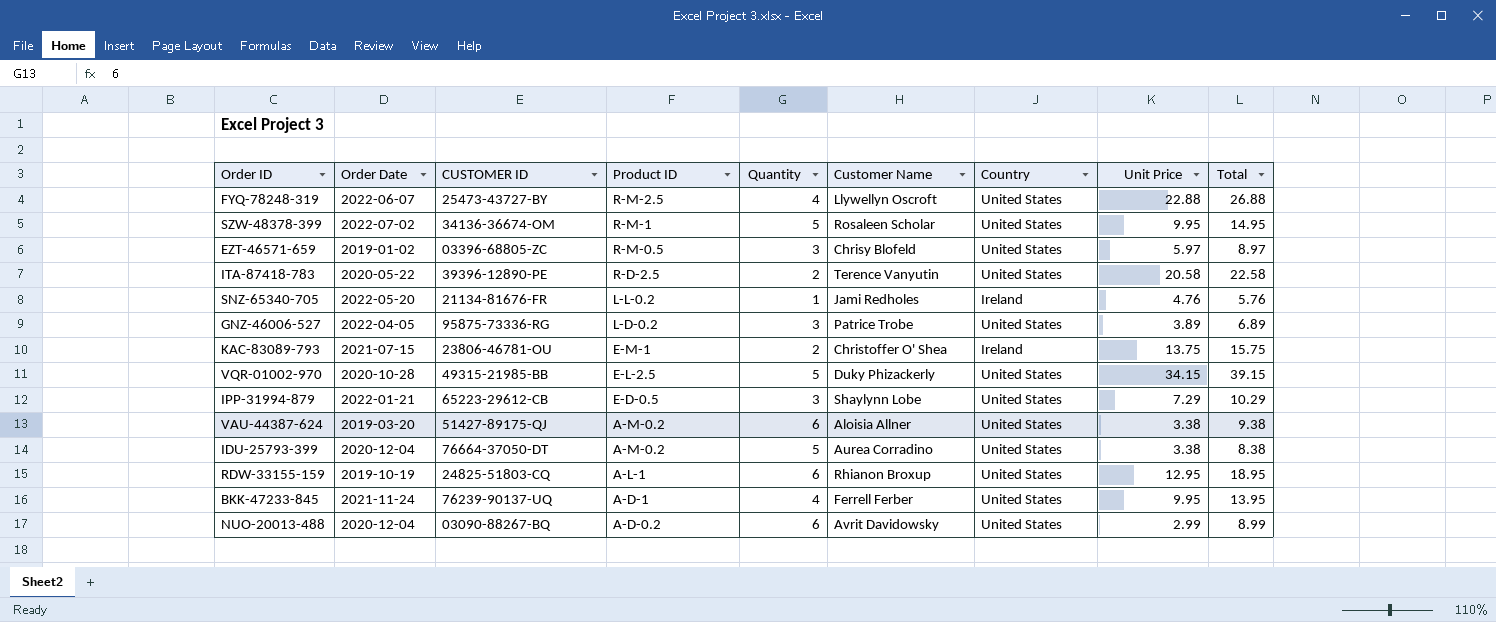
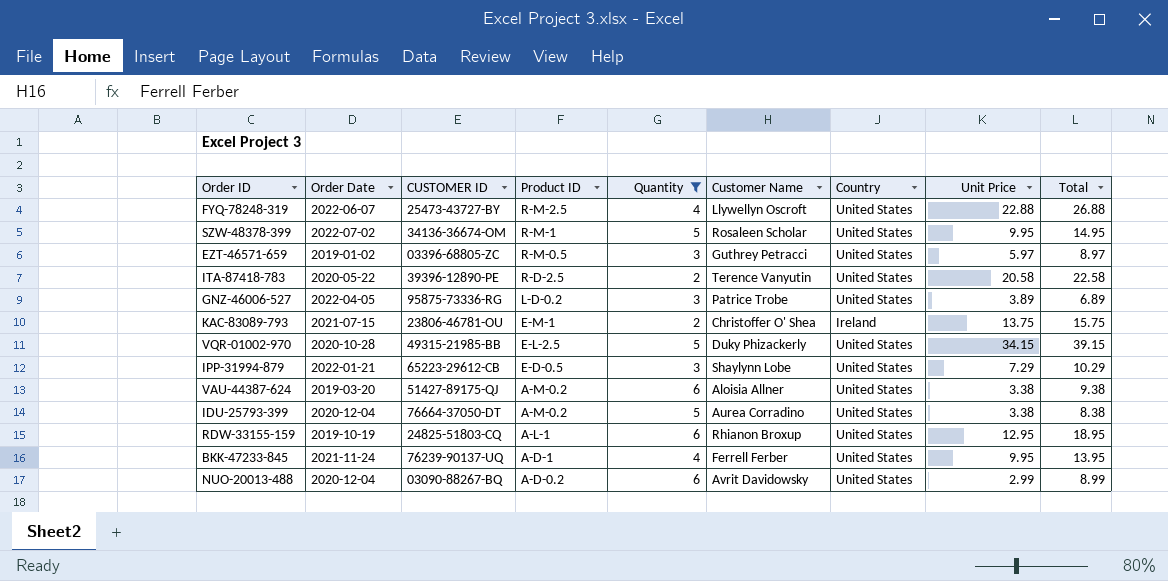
filter: none -> Quantity != 1
EZT-46571-659 | Customer Name: Chrisy Blofeld -> Guthrey Petracci

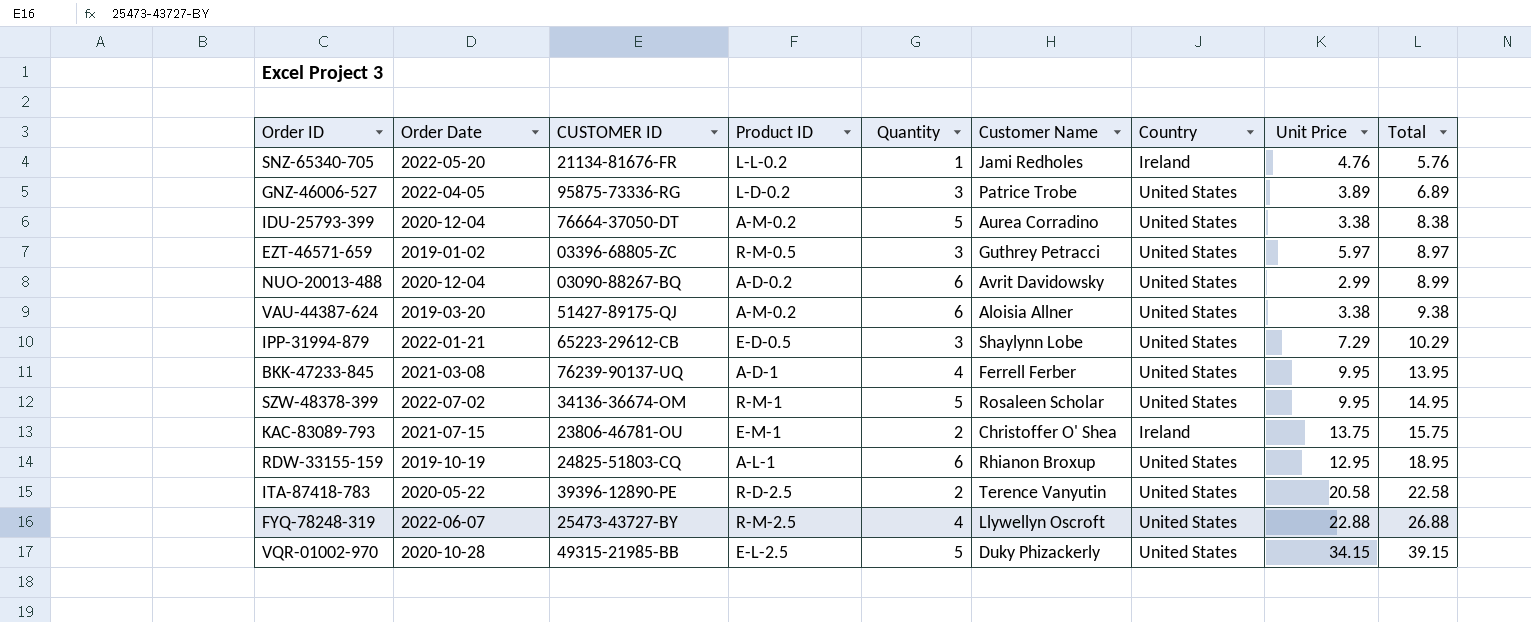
filter: Quantity != 1 -> none
row order: Product ID descending -> Total ascending
BKK-47233-845 | Order Date: 2021-11-24 -> 2021-03-08

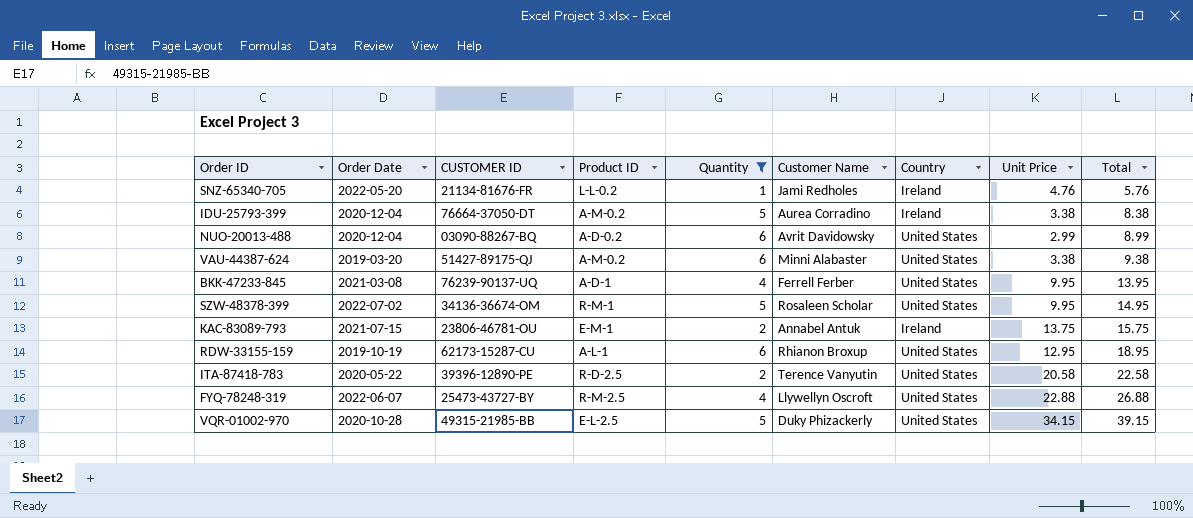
filter: none -> Quantity != 3
IDU-25793-399 | Country: United States -> Ireland
VAU-44387-624 | Customer Name: Aloisia Allner -> Minni Alabaster
KAC-83089-793 | Customer Name: Christoffer O' Shea -> Annabel Antuk
RDW-33155-159 | CUSTOMER ID: 24825-51803-CQ -> 62173-15287-CU

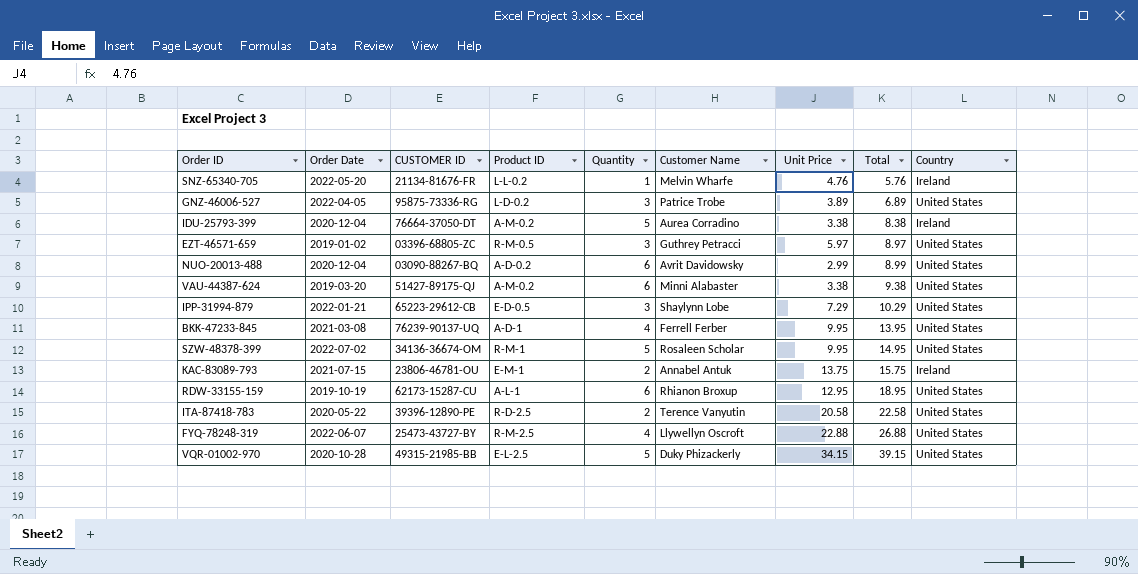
filter: Quantity != 3 -> none
column Country | position: 7 -> 9
SNZ-65340-705 | Customer Name: Jami Redholes -> Melvin Wharfe

